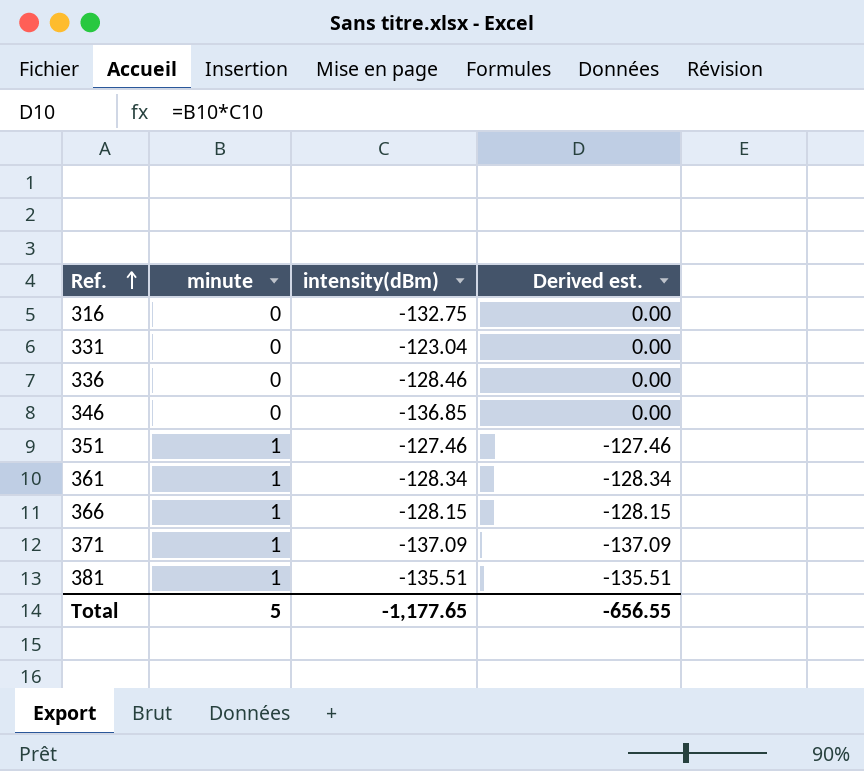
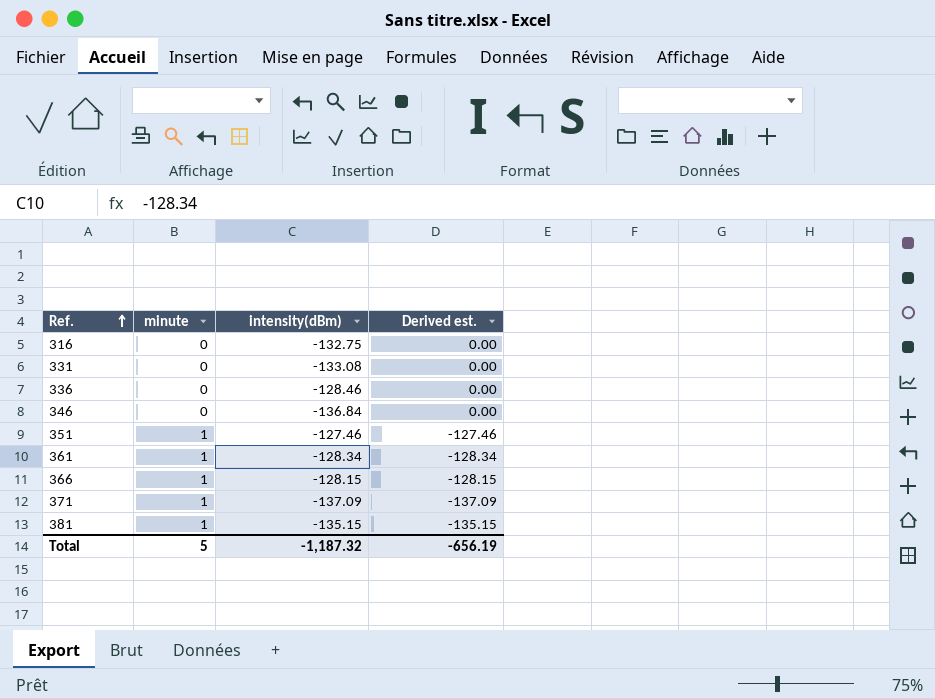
331 | intensity(dBm): -123.04 -> -133.08
346 | intensity(dBm): -136.85 -> -136.84
381 | intensity(dBm): -135.51 -> -135.15
381 | Derived est.: -135.51 -> -135.15
Total | intensity(dBm): -1,177.65 -> -1,187.32
Total | Derived est.: -656.55 -> -656.19

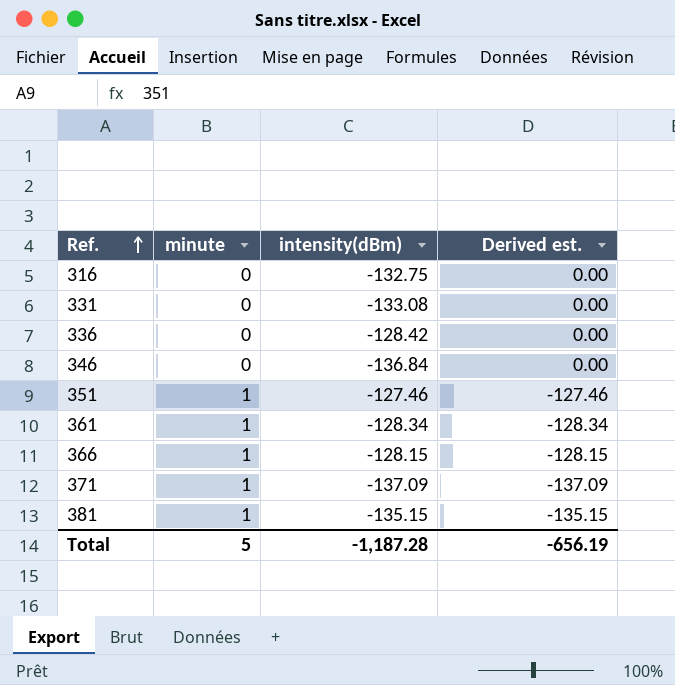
336 | intensity(dBm): -128.46 -> -128.42
Total | intensity(dBm): -1,187.32 -> -1,187.28

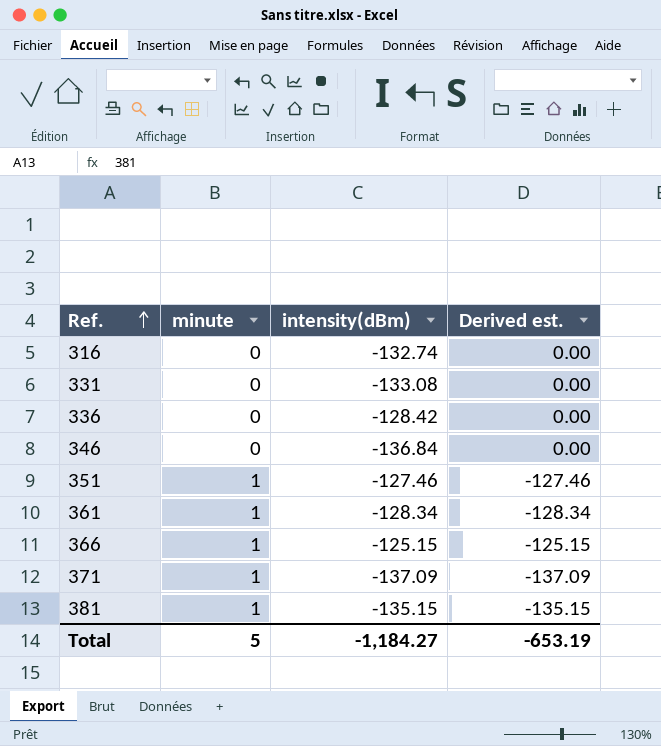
316 | intensity(dBm): -132.75 -> -132.74
366 | intensity(dBm): -128.15 -> -125.15
366 | Derived est.: -128.15 -> -125.15
Total | intensity(dBm): -1,187.28 -> -1,184.27
Total | Derived est.: -656.19 -> -653.19

